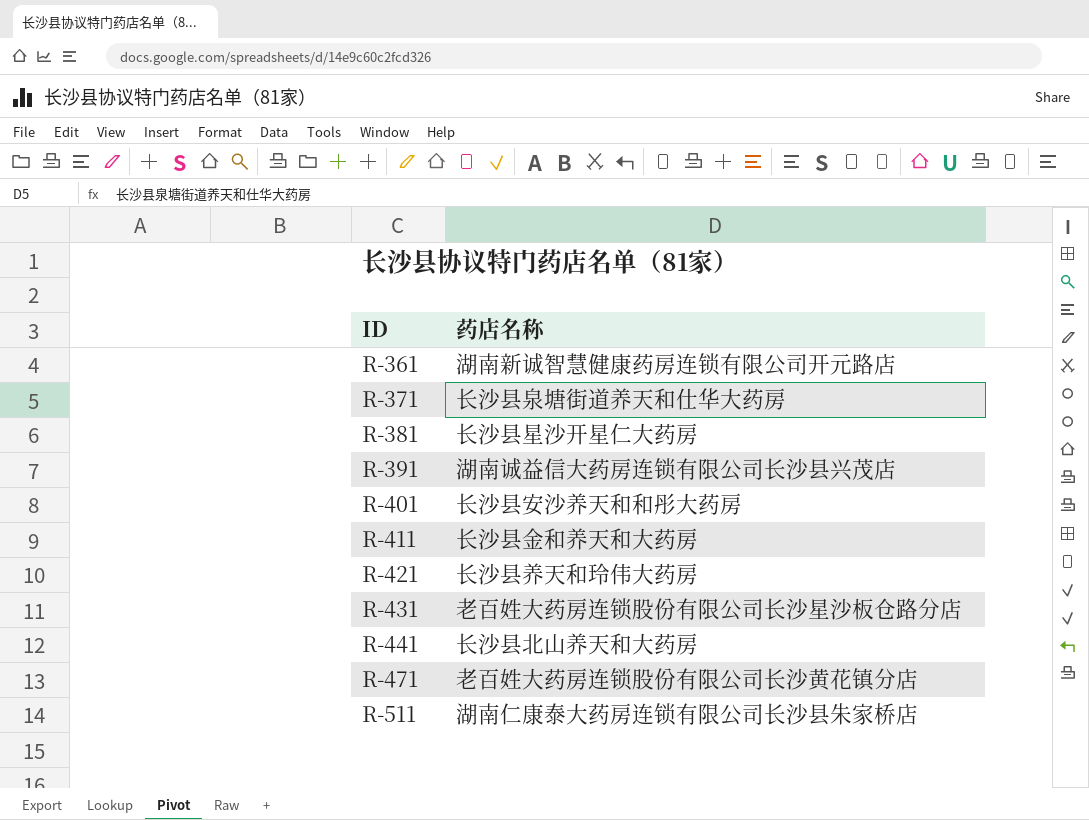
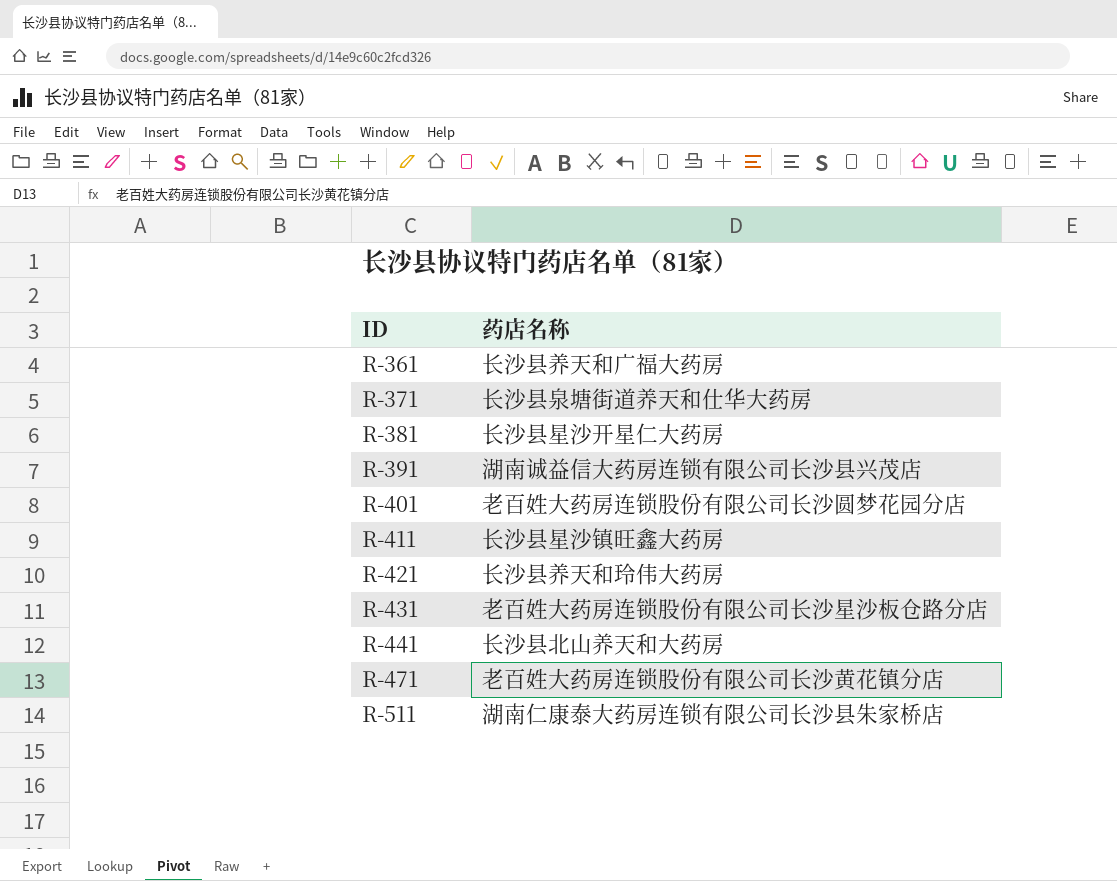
R-361 | 药店名称: 湖南新诚智慧健康药房连锁有限公司开元路店 -> 长沙县养天和广福大药房
R-401 | 药店名称: 长沙县安沙养天和和彤大药房 -> 老百姓大药房连锁股份有限公司长沙圆梦花园分店
R-411 | 药店名称: 长沙县金和养天和大药房 -> 长沙县星沙镇旺鑫大药房

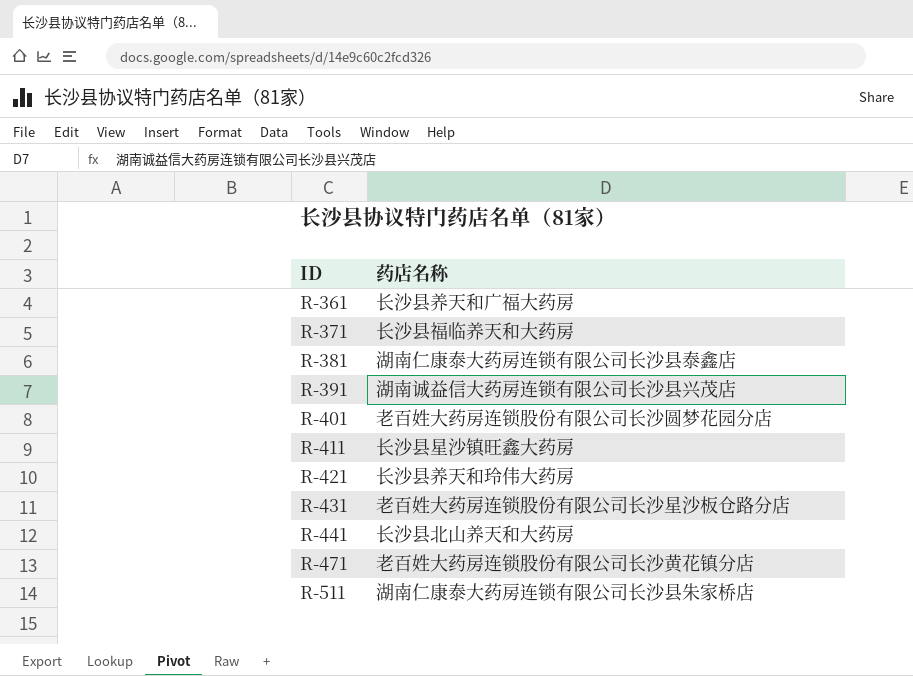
R-371 | 药店名称: 长沙县泉塘街道养天和仕华大药房 -> 长沙县福临养天和大药房
R-381 | 药店名称: 长沙县星沙开星仁大药房 -> 湖南仁康泰大药房连锁有限公司长沙县泰鑫店

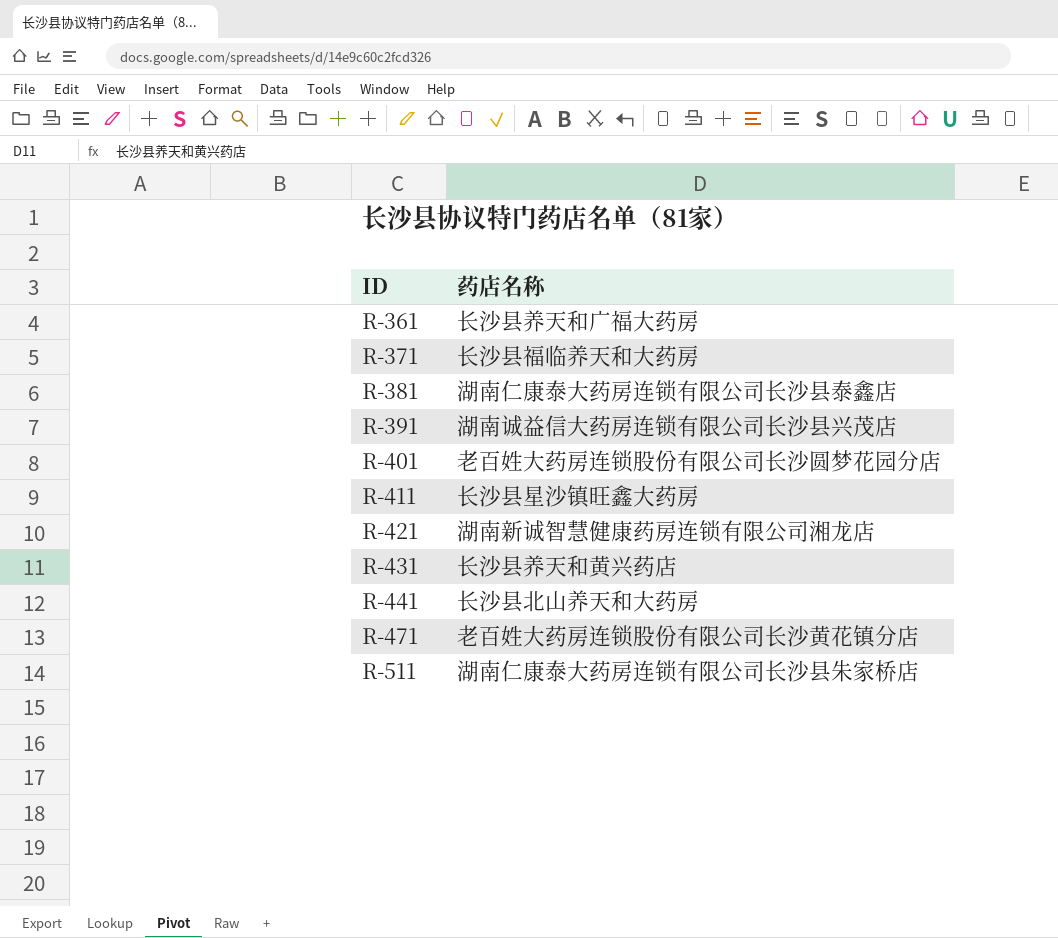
R-421 | 药店名称: 长沙县养天和玲伟大药房 -> 湖南新诚智慧健康药房连锁有限公司湘龙店
R-431 | 药店名称: 老百姓大药房连锁股份有限公司长沙星沙板仓路分店 -> 长沙县养天和黄兴药店

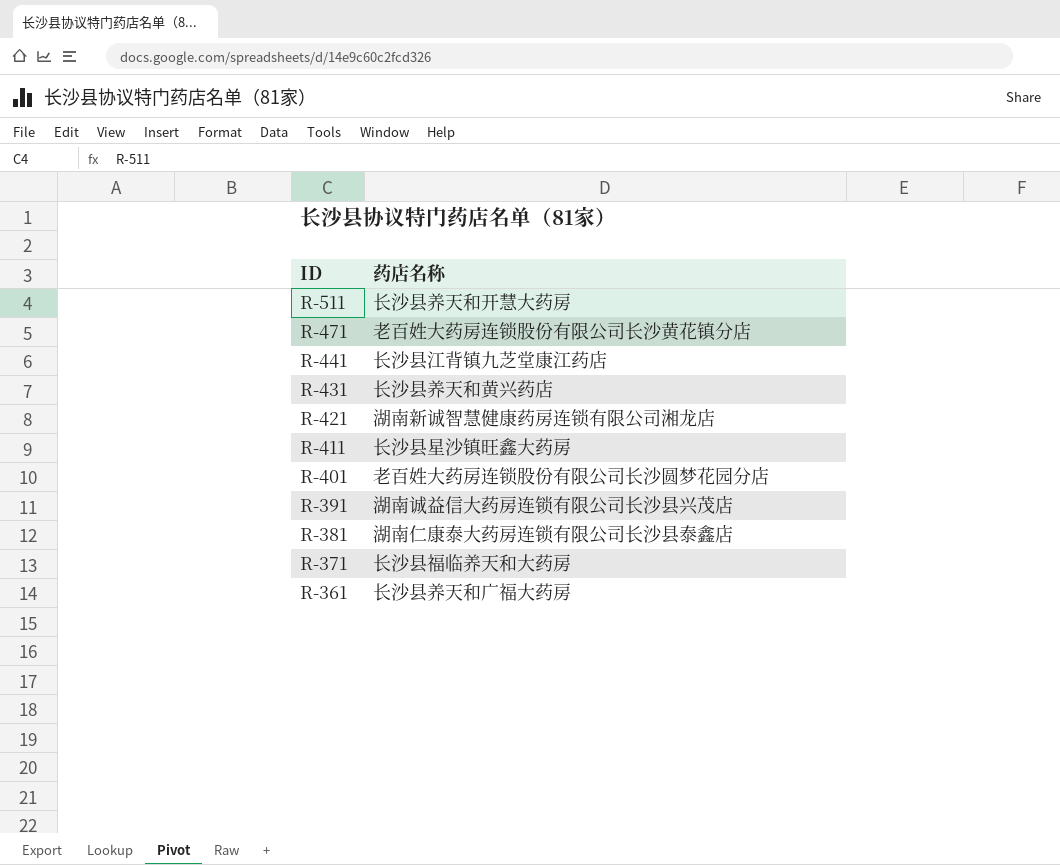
row order: ID ascending -> ID descending
R-511 | 药店名称: 湖南仁康泰大药房连锁有限公司长沙县朱家桥店 -> 长沙县养天和开慧大药房
R-441 | 药店名称: 长沙县北山养天和大药房 -> 长沙县江背镇九芝堂康江药店

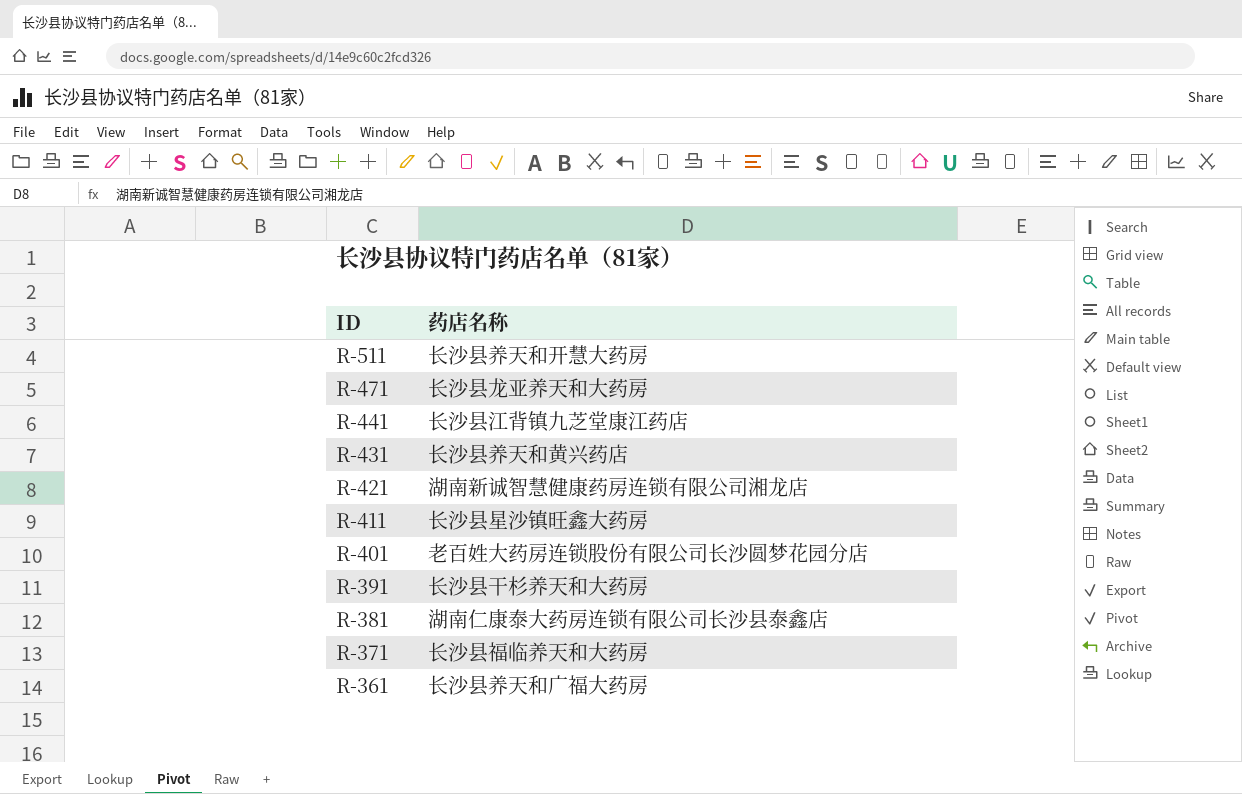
R-471 | 药店名称: 老百姓大药房连锁股份有限公司长沙黄花镇分店 -> 长沙县龙亚养天和大药房
R-391 | 药店名称: 湖南诚益信大药房连锁有限公司长沙县兴茂店 -> 长沙县干杉养天和大药房

